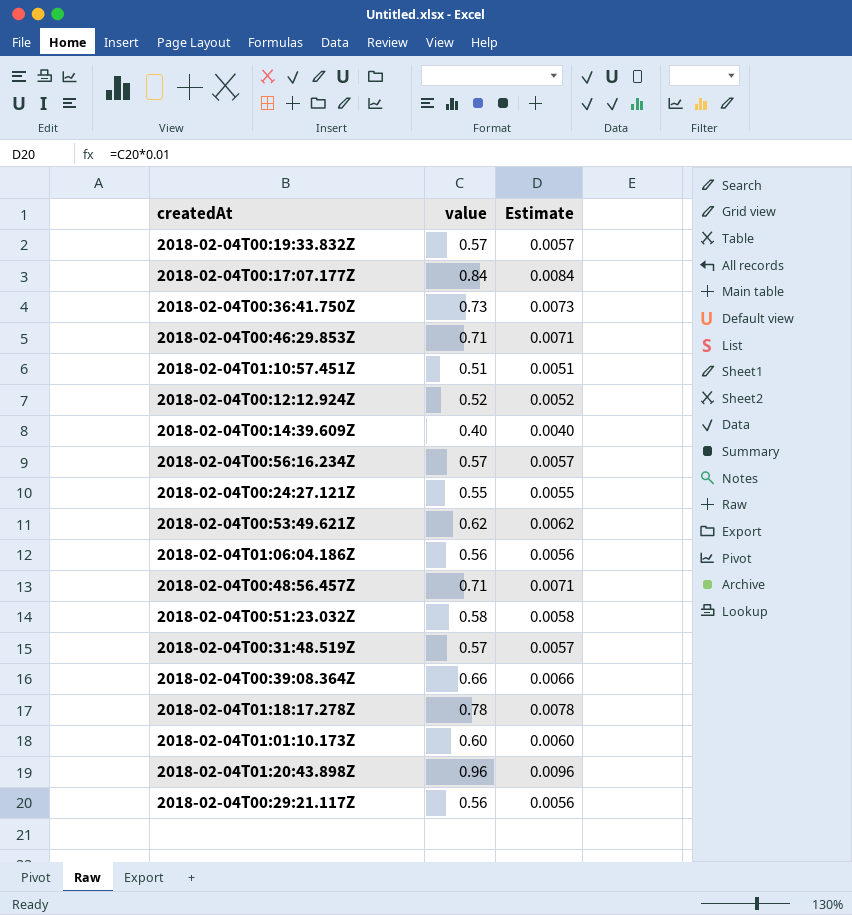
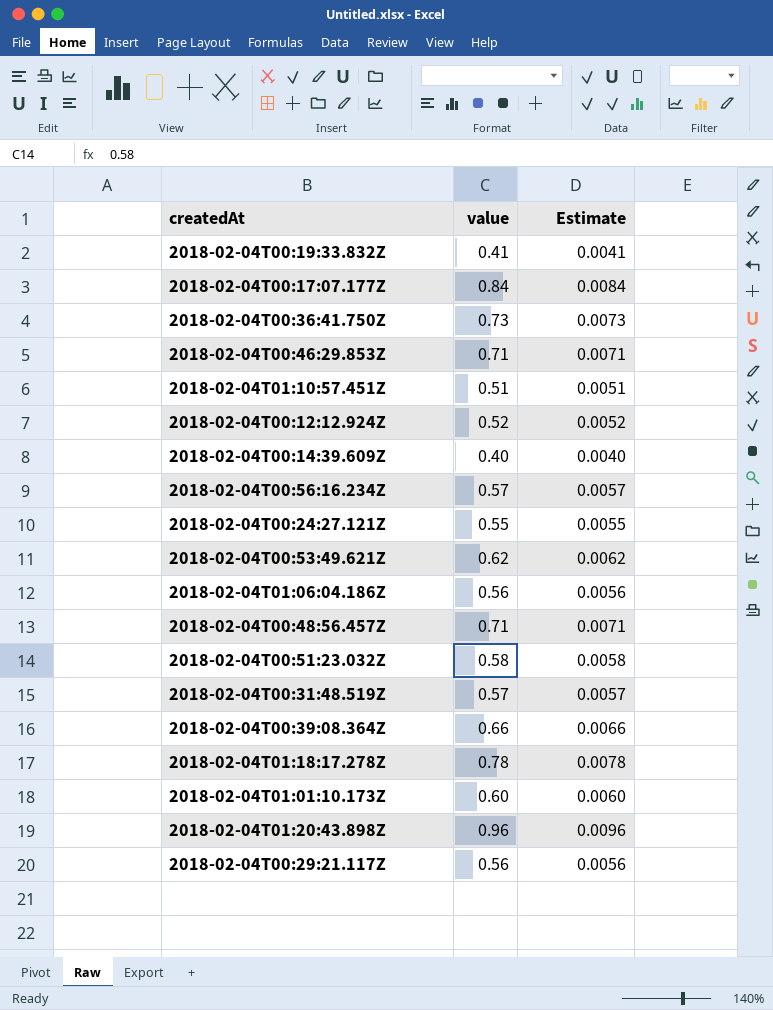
2018-02-04T00:19:33.832Z | value: 0.57 -> 0.41
2018-02-04T00:19:33.832Z | Estimate: 0.0057 -> 0.0041

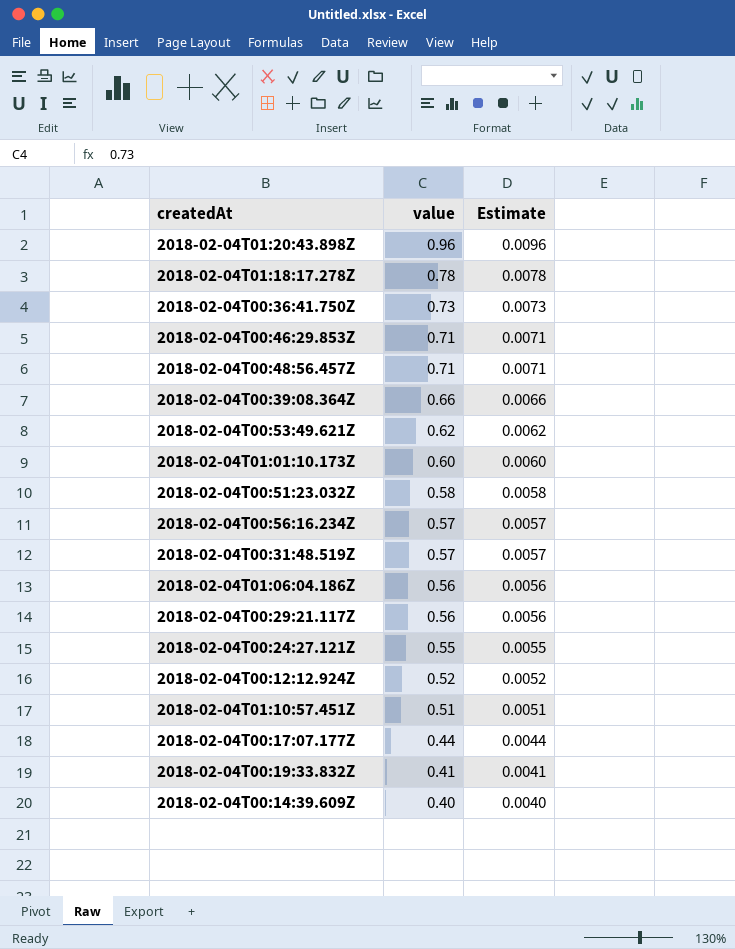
row order: none -> value descending
2018-02-04T00:17:07.177Z | value: 0.84 -> 0.44
2018-02-04T00:17:07.177Z | Estimate: 0.0084 -> 0.0044

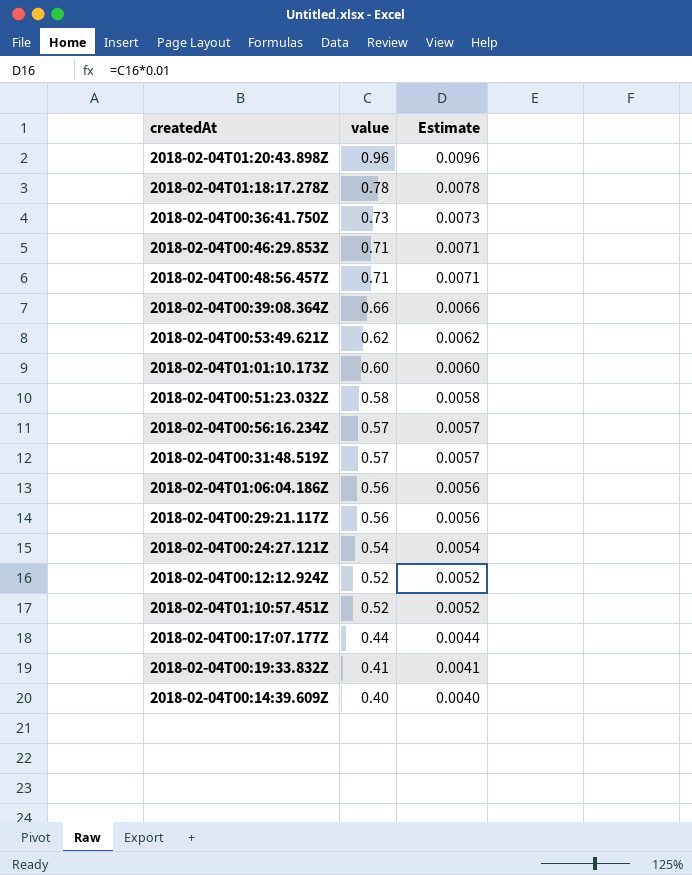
2018-02-04T00:24:27.121Z | value: 0.55 -> 0.54
2018-02-04T00:24:27.121Z | Estimate: 0.0055 -> 0.0054
2018-02-04T01:10:57.451Z | value: 0.51 -> 0.52
2018-02-04T01:10:57.451Z | Estimate: 0.0051 -> 0.0052

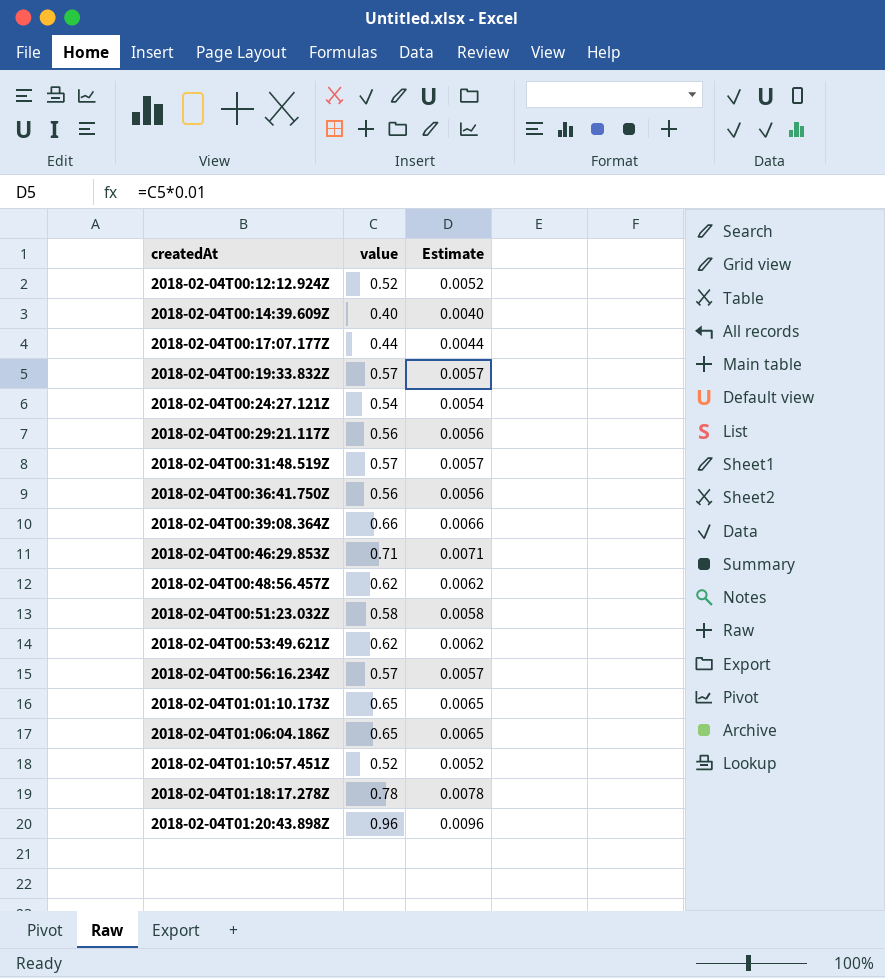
row order: value descending -> createdAt ascending
2018-02-04T00:19:33.832Z | value: 0.41 -> 0.57
2018-02-04T00:19:33.832Z | Estimate: 0.0041 -> 0.0057
2018-02-04T00:36:41.750Z | value: 0.73 -> 0.56
2018-02-04T00:36:41.750Z | Estimate: 0.0073 -> 0.0056
2018-02-04T00:48:56.457Z | value: 0.71 -> 0.62
2018-02-04T00:48:56.457Z | Estimate: 0.0071 -> 0.0062
2018-02-04T01:01:10.173Z | value: 0.60 -> 0.65
2018-02-04T01:01:10.173Z | Estimate: 0.0060 -> 0.0065
2018-02-04T01:06:04.186Z | value: 0.56 -> 0.65
2018-02-04T01:06:04.186Z | Estimate: 0.0056 -> 0.0065

